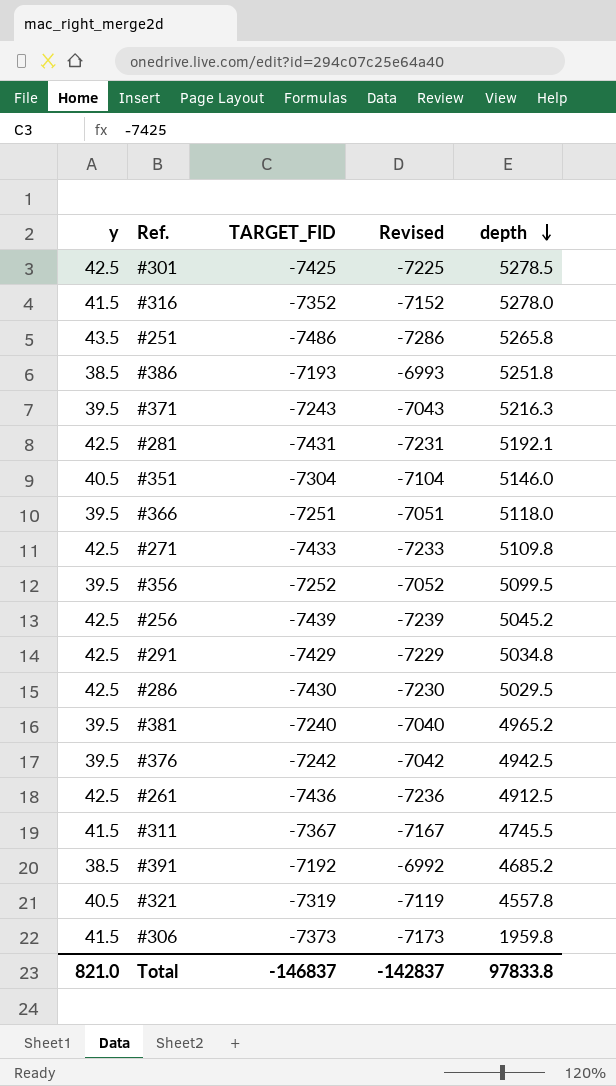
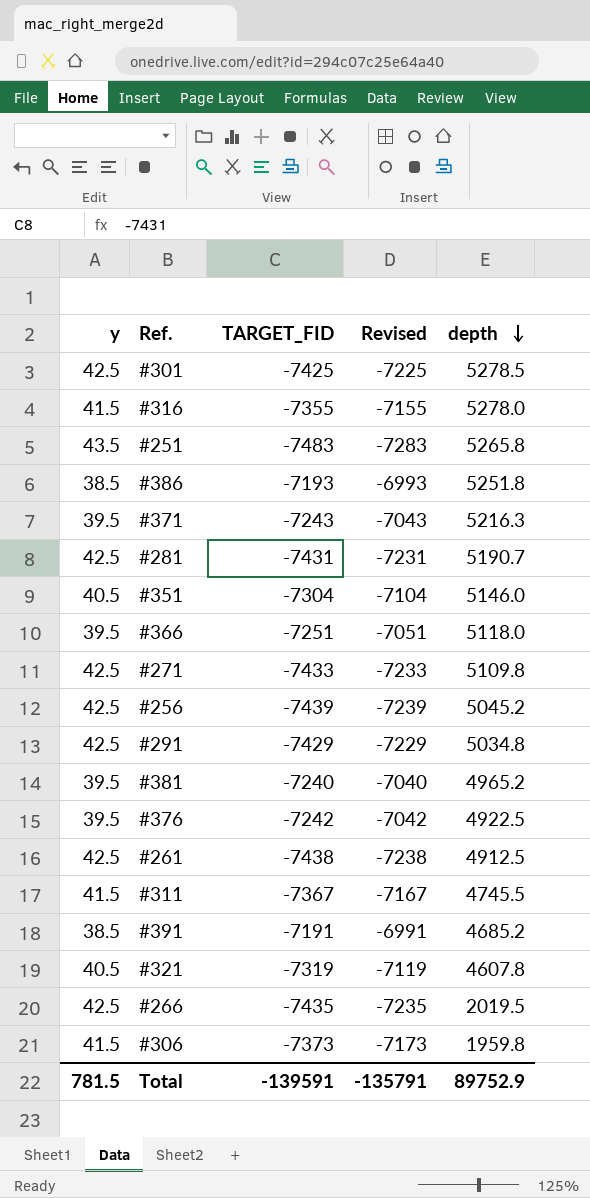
row #356: 39.5 | -7252 | -7052 | 5099.5 -> none
row #286: 42.5 | -7430 | -7230 | 5029.5 -> none
#316 | TARGET_FID: -7352 -> -7355
#316 | Revised: -7152 -> -7155
#251 | TARGET_FID: -7486 -> -7483
#251 | Revised: -7286 -> -7283
#281 | depth: 5192.1 -> 5190.7
#376 | depth: 4942.5 -> 4922.5
#261 | TARGET_FID: -7436 -> -7438
#261 | Revised: -7236 -> -7238
#391 | TARGET_FID: -7192 -> -7191
#391 | Revised: -6992 -> -6991
#321 | depth: 4557.8 -> 4607.8
row #266: none -> 42.5 | -7435 | -7235 | 2019.5
Total | y: 821.0 -> 781.5
Total | TARGET_FID: -146837 -> -139591
Total | Revised: -142837 -> -135791
Total | depth: 97833.8 -> 89752.9

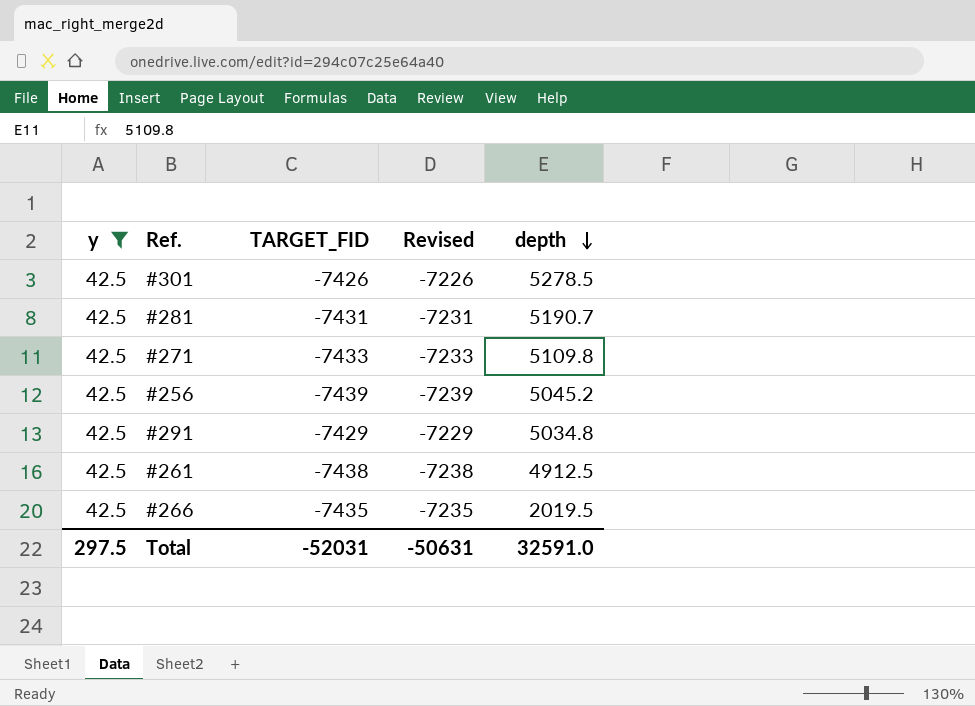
filter: none -> y = 42.5
#301 | TARGET_FID: -7425 -> -7426
#301 | Revised: -7225 -> -7226
Total | y: 781.5 -> 297.5
Total | TARGET_FID: -139591 -> -52031
Total | Revised: -135791 -> -50631
Total | depth: 89752.9 -> 32591.0

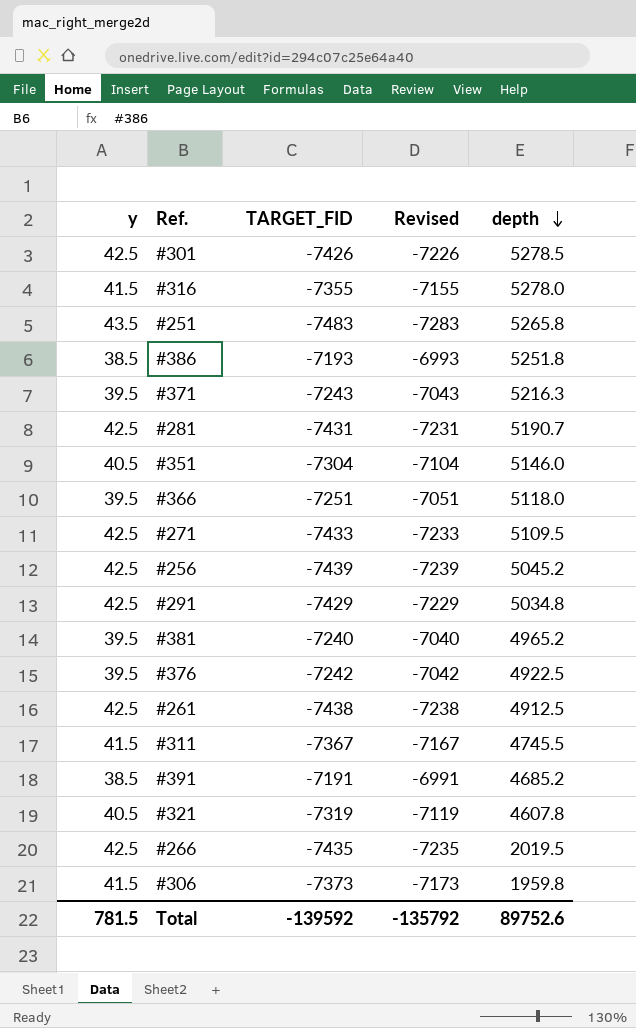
filter: y = 42.5 -> none
#271 | depth: 5109.8 -> 5109.5
Total | y: 297.5 -> 781.5
Total | TARGET_FID: -52031 -> -139592
Total | Revised: -50631 -> -135792
Total | depth: 32591.0 -> 89752.6

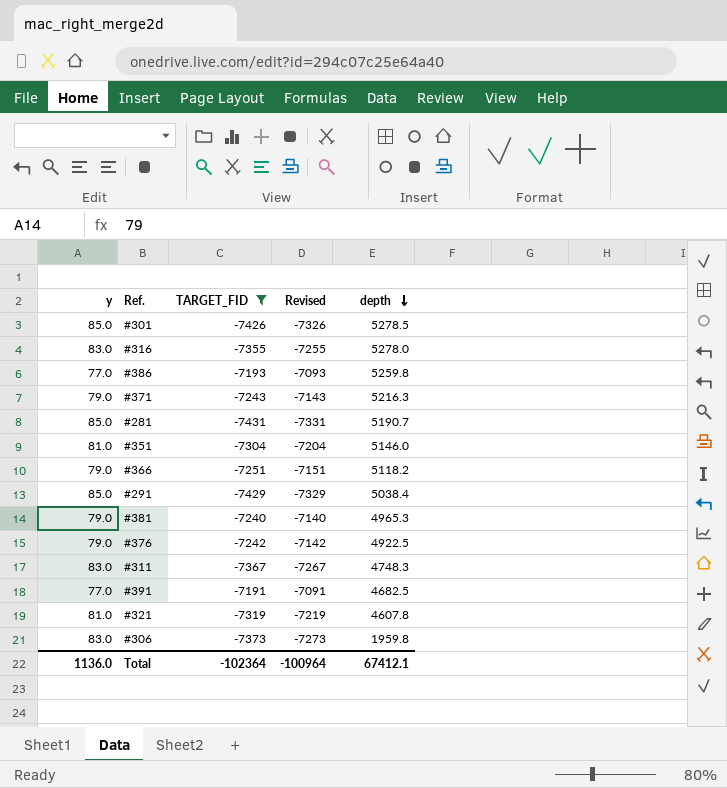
filter: none -> TARGET_FID >= -7431
column Revised | formula: [TARGET_FID] + 200 -> [TARGET_FID] + 100
#301 | y: 42.5 -> 85.0
#316 | y: 41.5 -> 83.0
#386 | y: 38.5 -> 77.0
#386 | depth: 5251.8 -> 5259.8
#371 | y: 39.5 -> 79.0
#281 | y: 42.5 -> 85.0
#351 | y: 40.5 -> 81.0
#366 | y: 39.5 -> 79.0
#366 | depth: 5118.0 -> 5118.2
#291 | y: 42.5 -> 85.0
#291 | depth: 5034.8 -> 5038.4
#381 | y: 39.5 -> 79.0
#381 | depth: 4965.2 -> 4965.3
#376 | y: 39.5 -> 79.0
#311 | y: 41.5 -> 83.0
#311 | depth: 4745.5 -> 4748.3
#391 | y: 38.5 -> 77.0
#391 | depth: 4685.2 -> 4682.5
#321 | y: 40.5 -> 81.0
#306 | y: 41.5 -> 83.0
Total | y: 781.5 -> 1136.0
Total | TARGET_FID: -139592 -> -102364
Total | Revised: -135792 -> -100964
Total | depth: 89752.6 -> 67412.1

